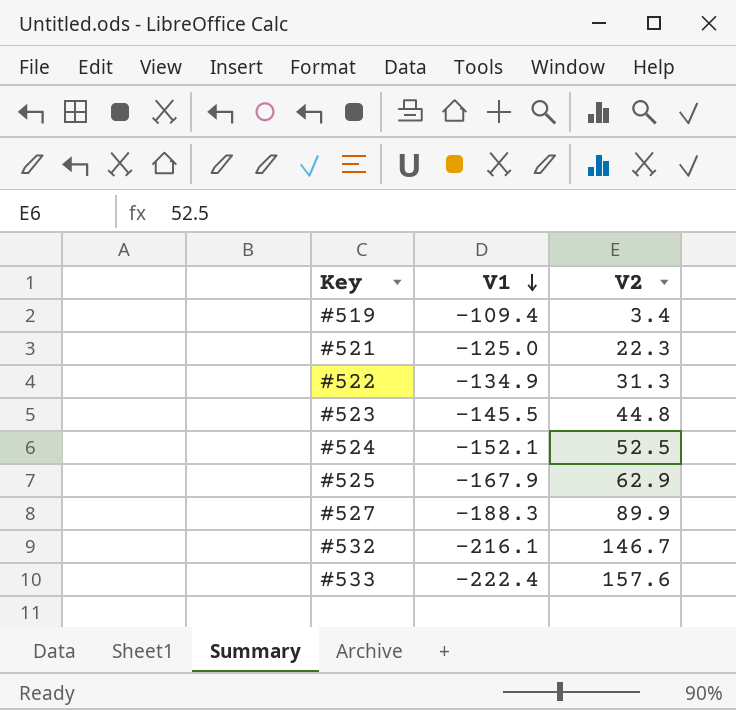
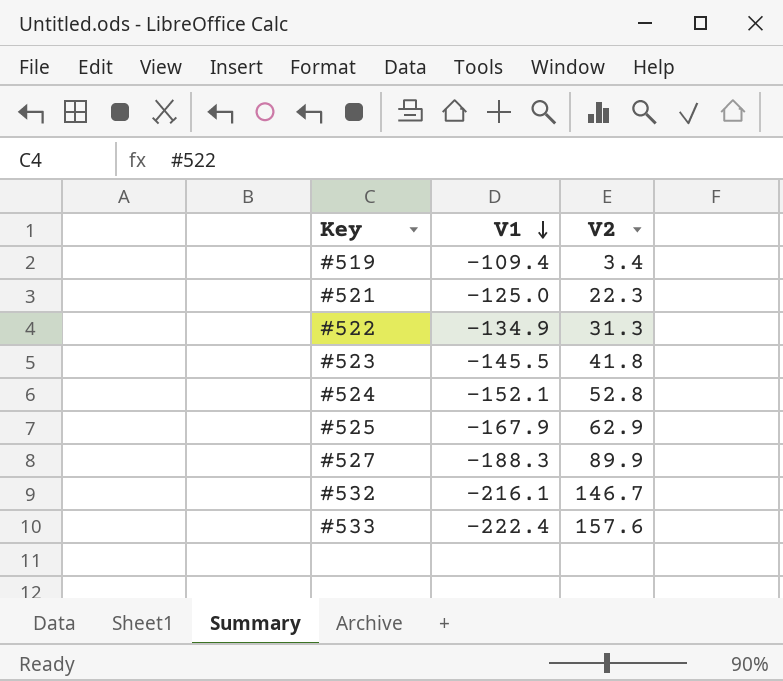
#523 | V2: 44.8 -> 41.8
#524 | V2: 52.5 -> 52.8

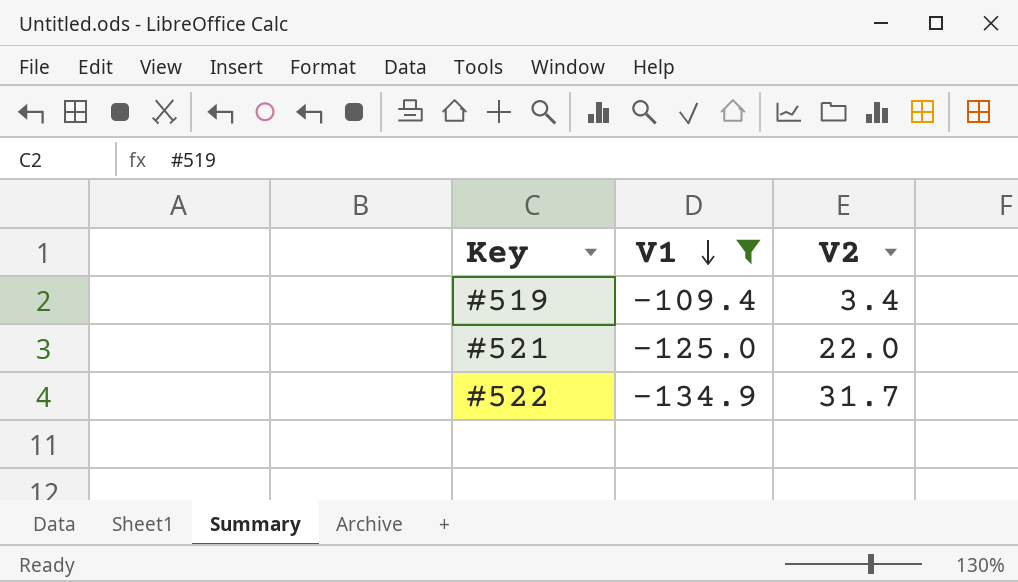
filter: none -> V1 >= -134.9
#521 | V2: 22.3 -> 22.0
#522 | V2: 31.3 -> 31.7

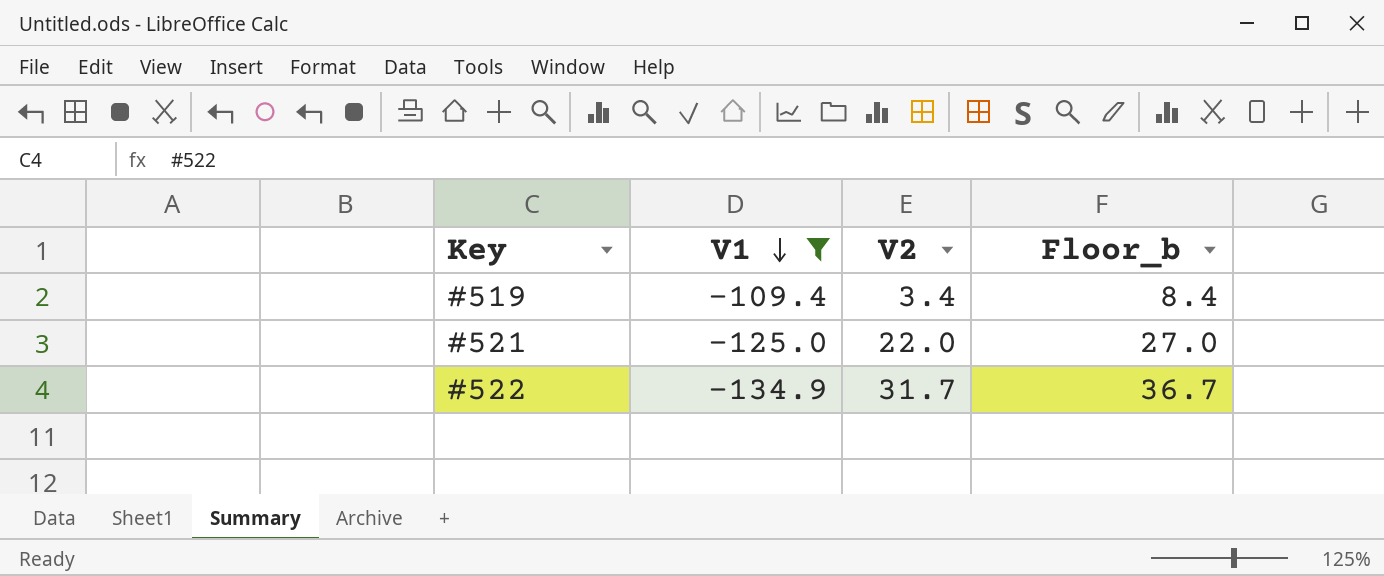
column Floor_b | formula: none -> [V2] + 5

